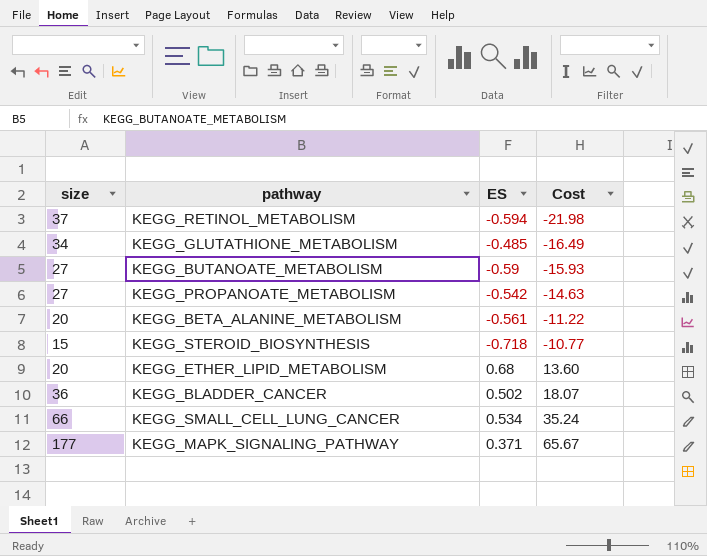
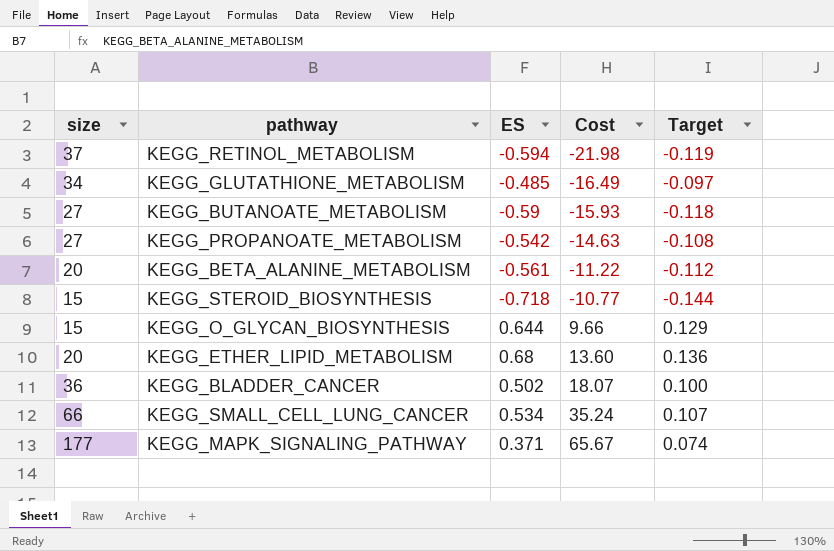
column Target | formula: none -> [ES] * 0.2
row KEGG_O_GLYCAN_BIOSYNTHESIS: none -> 15 | 0.644 | 9.66 | 0.129

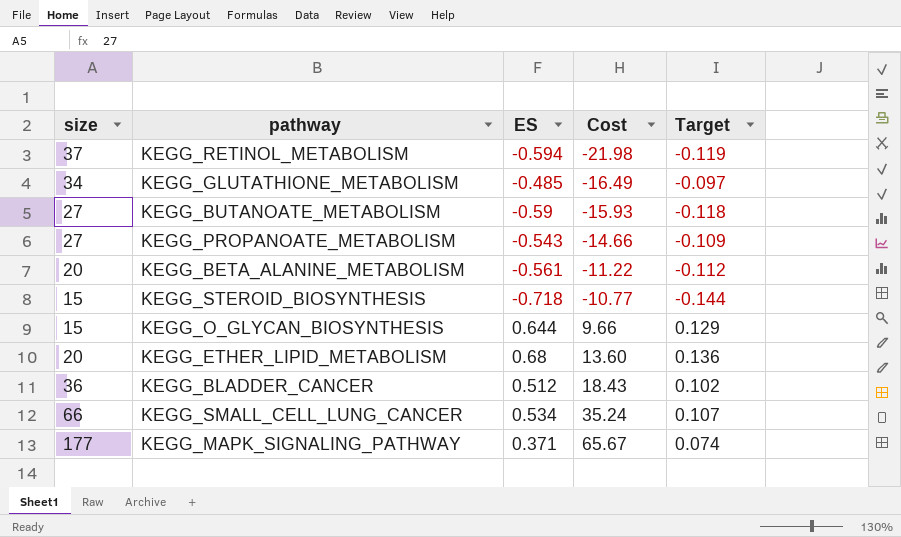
KEGG_PROPANOATE_METABOLISM | ES: -0.542 -> -0.543
KEGG_PROPANOATE_METABOLISM | Cost: -14.63 -> -14.66
KEGG_PROPANOATE_METABOLISM | Target: -0.108 -> -0.109
KEGG_BLADDER_CANCER | ES: 0.502 -> 0.512
KEGG_BLADDER_CANCER | Cost: 18.07 -> 18.43
KEGG_BLADDER_CANCER | Target: 0.100 -> 0.102

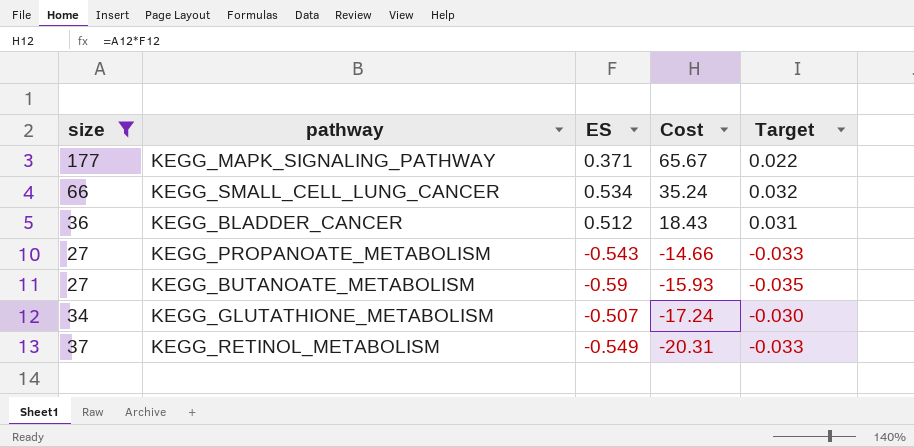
filter: none -> size >= 27
row order: Cost ascending -> Cost descending
column Target | formula: [ES] * 0.2 -> [ES] * 0.06
KEGG_GLUTATHIONE_METABOLISM | ES: -0.485 -> -0.507
KEGG_GLUTATHIONE_METABOLISM | Cost: -16.49 -> -17.24
KEGG_RETINOL_METABOLISM | ES: -0.594 -> -0.549
KEGG_RETINOL_METABOLISM | Cost: -21.98 -> -20.31

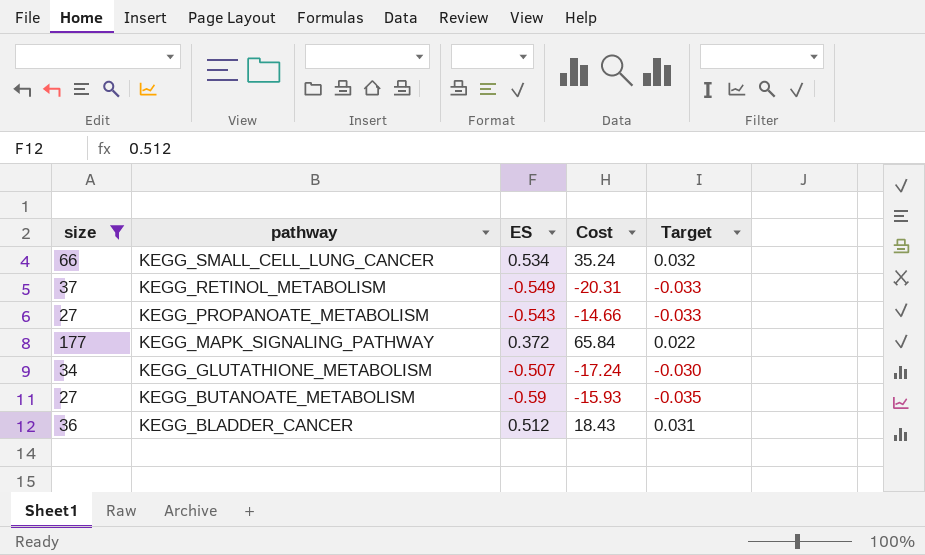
row order: Cost descending -> pathway descending
KEGG_MAPK_SIGNALING_PATHWAY | ES: 0.371 -> 0.372
KEGG_MAPK_SIGNALING_PATHWAY | Cost: 65.67 -> 65.84

